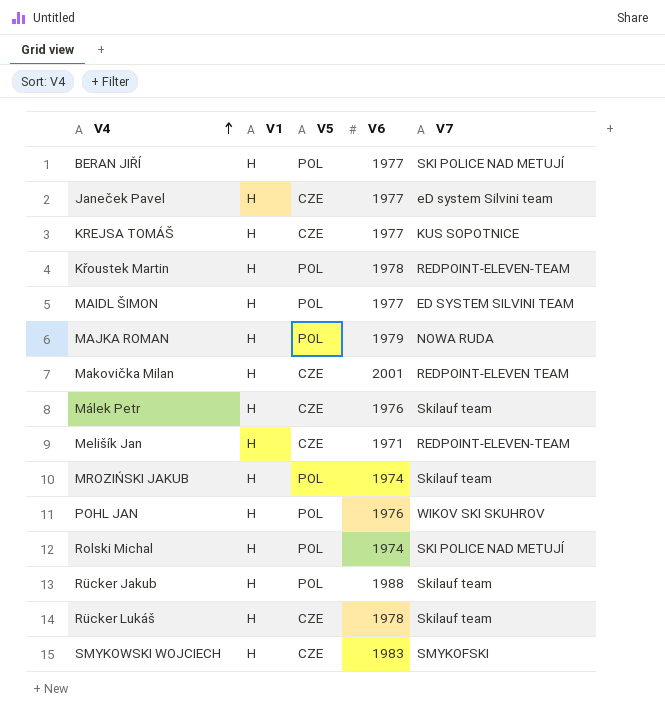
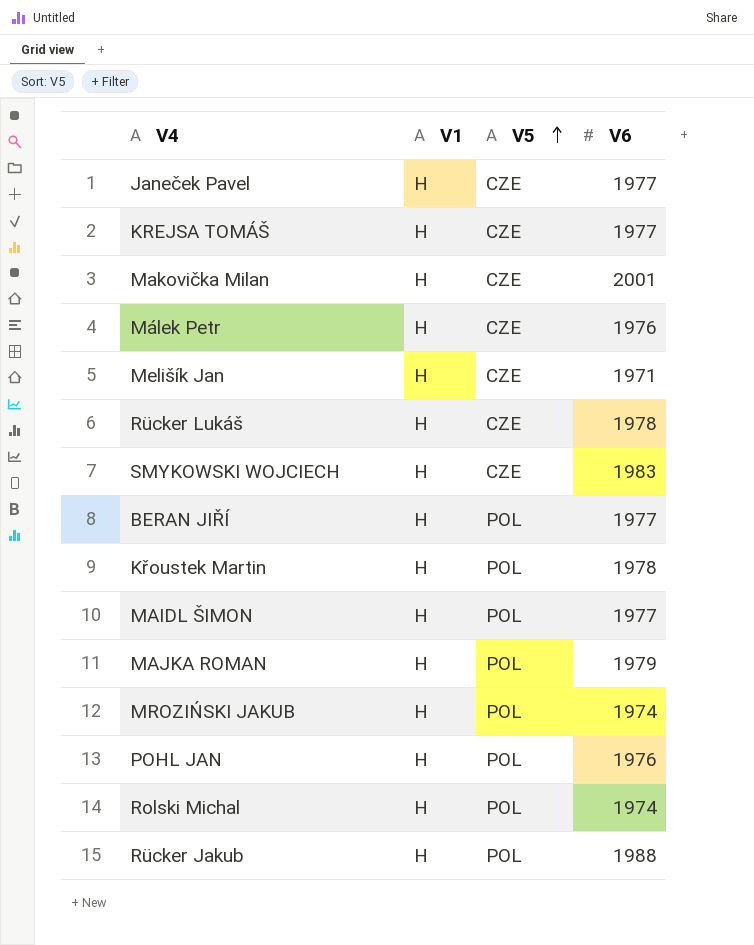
row order: V4 ascending -> V5 ascending
column V7 | position: 5 -> none

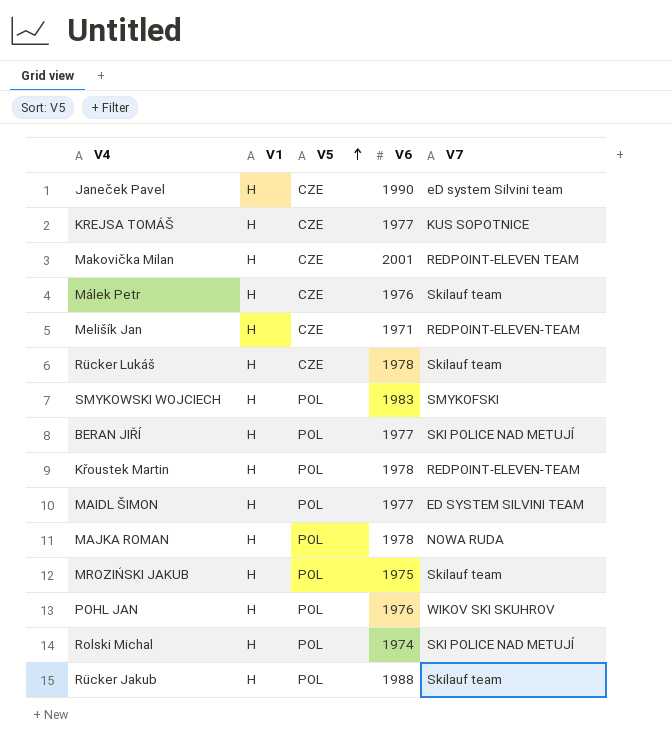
column V7 | position: none -> 5
Janeček Pavel | V6: 1977 -> 1990
SMYKOWSKI WOJCIECH | V5: CZE -> POL
MAJKA ROMAN | V6: 1979 -> 1978
MROZIŃSKI JAKUB | V6: 1974 -> 1975

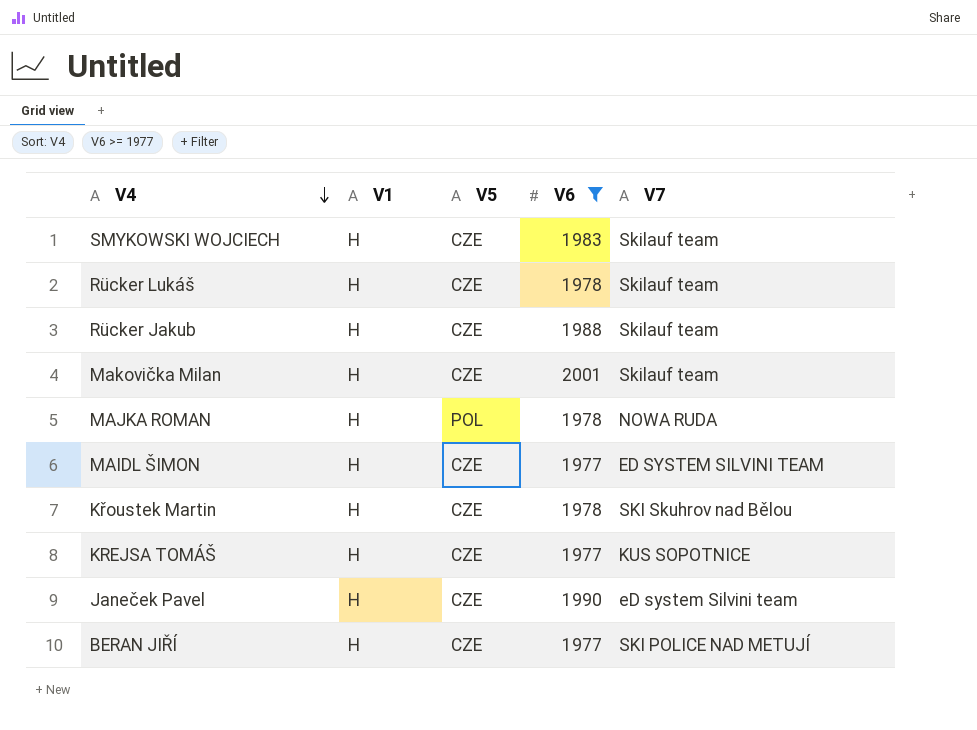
filter: none -> V6 >= 1977
row order: V5 ascending -> V4 descending
SMYKOWSKI WOJCIECH | V5: POL -> CZE
SMYKOWSKI WOJCIECH | V7: SMYKOFSKI -> Skilauf team
Rücker Jakub | V5: POL -> CZE
Makovička Milan | V7: REDPOINT-ELEVEN TEAM -> Skilauf team
MAIDL ŠIMON | V5: POL -> CZE
Křoustek Martin | V5: POL -> CZE
Křoustek Martin | V7: REDPOINT-ELEVEN-TEAM -> SKI Skuhrov nad Bělou
BERAN JIŘÍ | V5: POL -> CZE

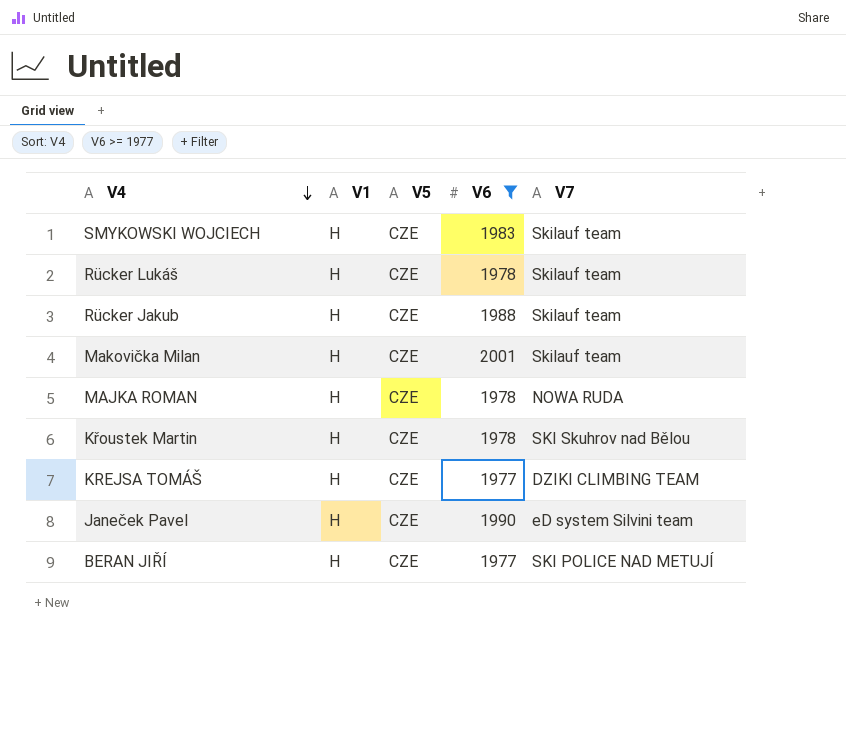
row MAIDL ŠIMON: H | CZE | 1977 | ED SYSTEM SILVINI TEAM -> none
MAJKA ROMAN | V5: POL -> CZE
KREJSA TOMÁŠ | V7: KUS SOPOTNICE -> DZIKI CLIMBING TEAM

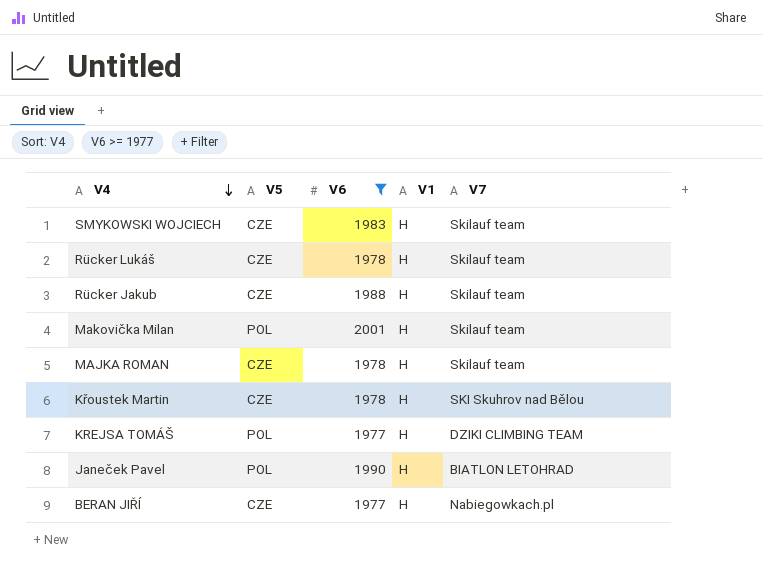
column V1 | position: 2 -> 4
Makovička Milan | V5: CZE -> POL
MAJKA ROMAN | V7: NOWA RUDA -> Skilauf team
KREJSA TOMÁŠ | V5: CZE -> POL
Janeček Pavel | V5: CZE -> POL
Janeček Pavel | V7: eD system Silvini team -> BIATLON LETOHRAD
BERAN JIŘÍ | V7: SKI POLICE NAD METUJÍ -> Nabiegowkach.pl

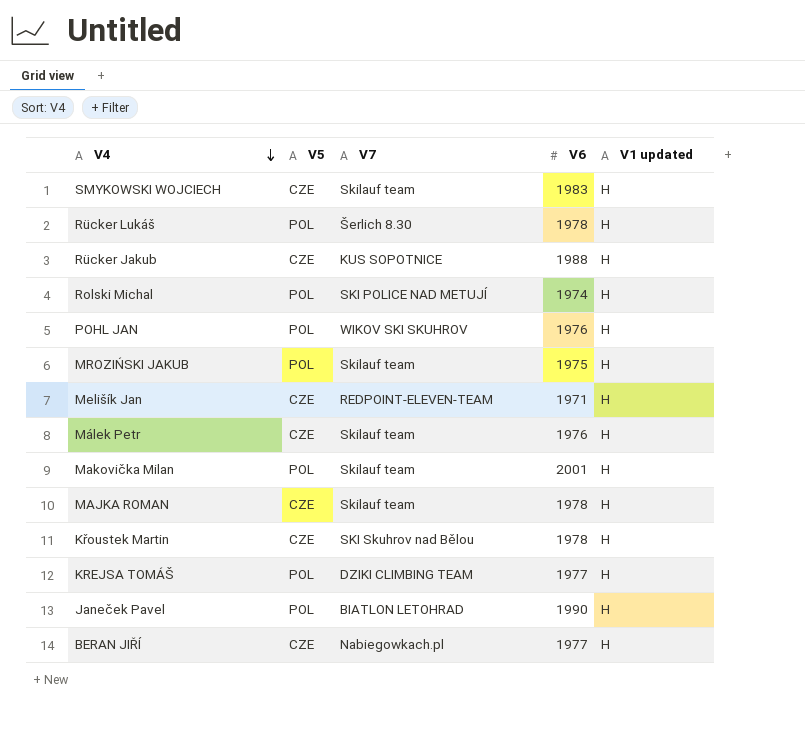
filter: V6 >= 1977 -> none
column V7 | position: 5 -> 3
column name: V1 -> V1 updated
Rücker Lukáš | V5: CZE -> POL
Rücker Lukáš | V7: Skilauf team -> Šerlich 8.30
Rücker Jakub | V7: Skilauf team -> KUS SOPOTNICE

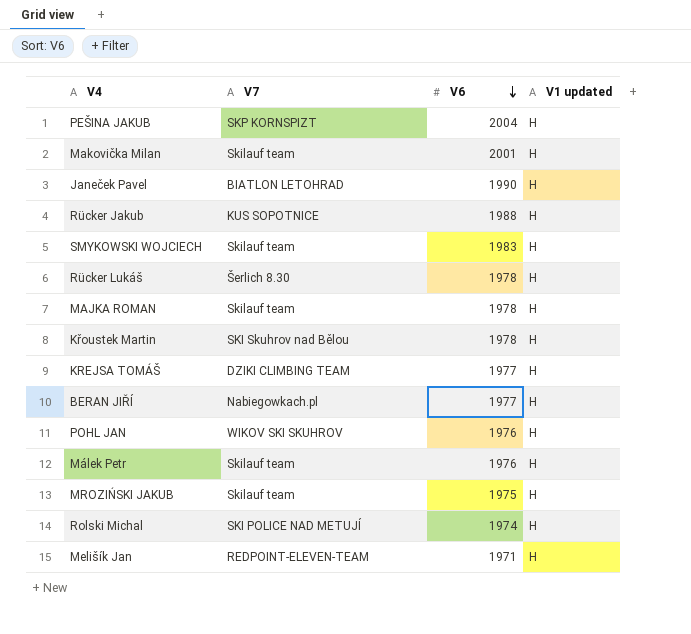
row order: V4 descending -> V6 descending
column V5 | position: 2 -> none
row PEŠINA JAKUB: none -> SKP KORNSPIZT | 2004 | H

